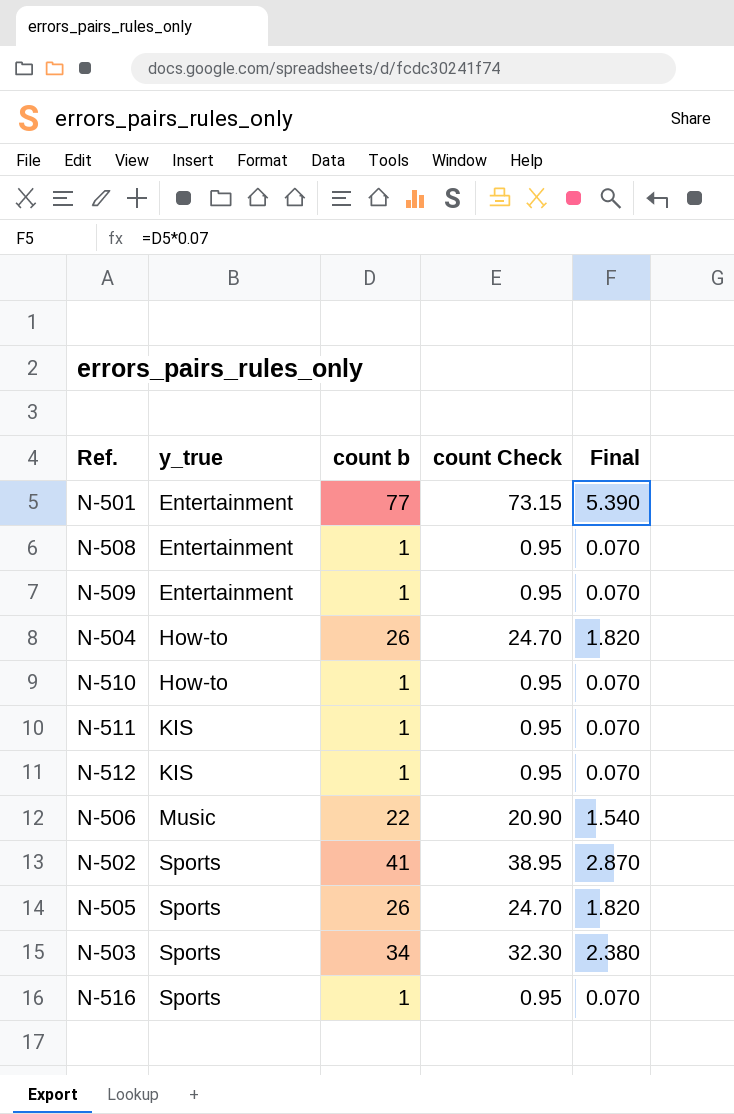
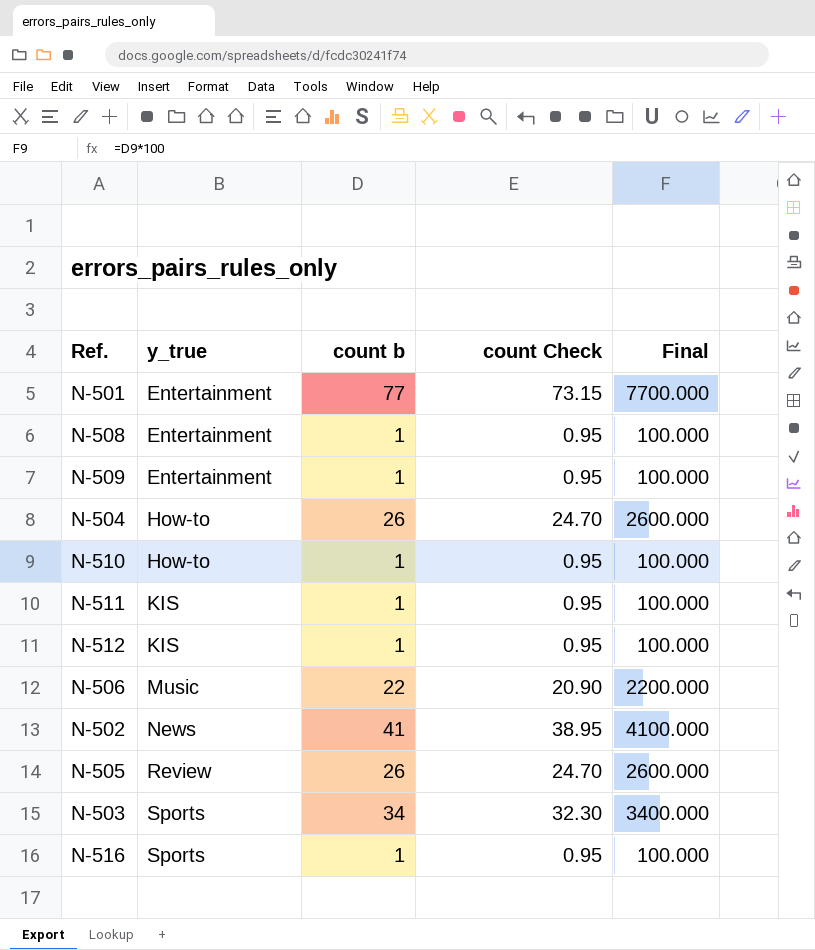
column Final | formula: [count b] * 0.07 -> [count b] * 100
N-502 | y_true: Sports -> News
N-505 | y_true: Sports -> Review

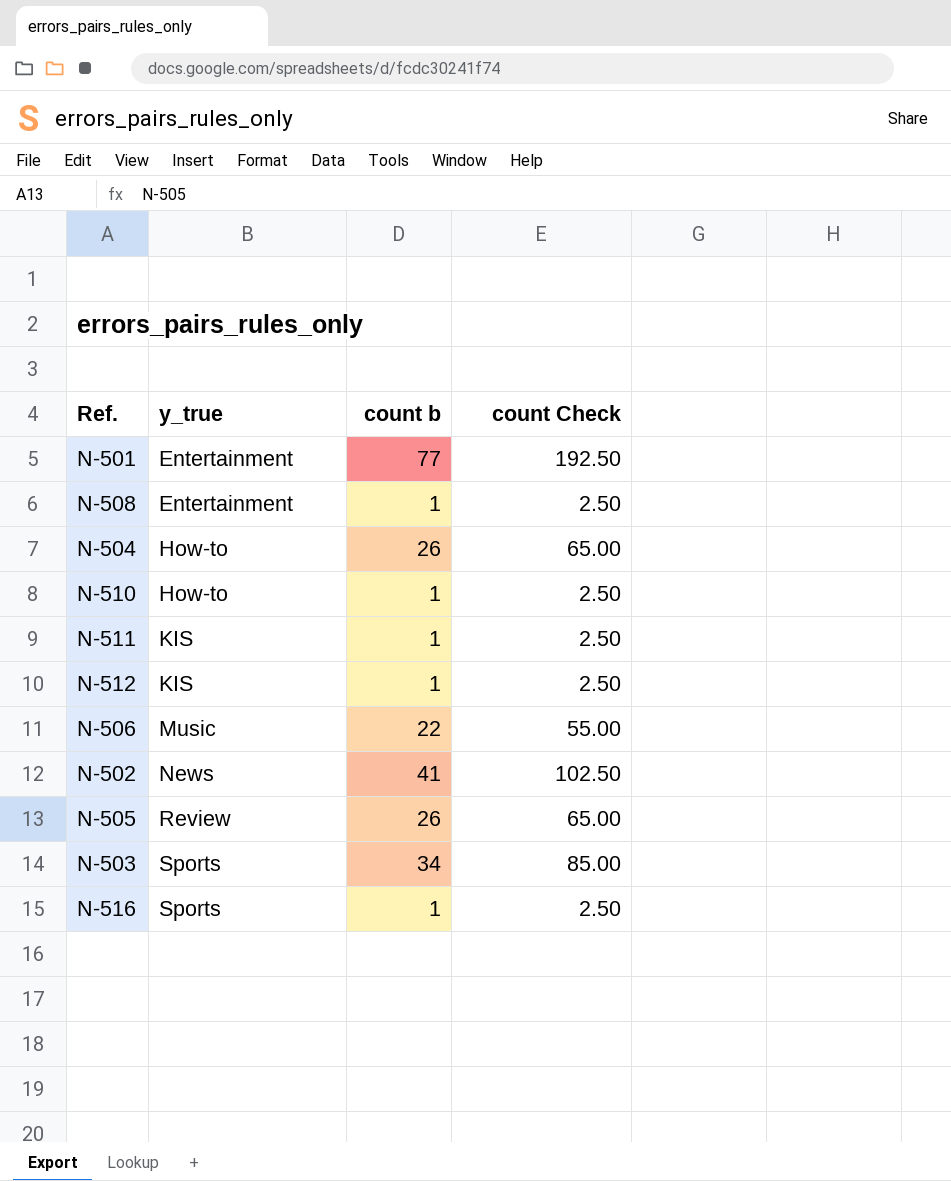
column Final | formula: [count b] * 100 -> none
column count Check | formula: [count b] * 0.95 -> [count b] * 2.5
row N-509: Entertainment | 1 | 0.95 | 100.000 -> none

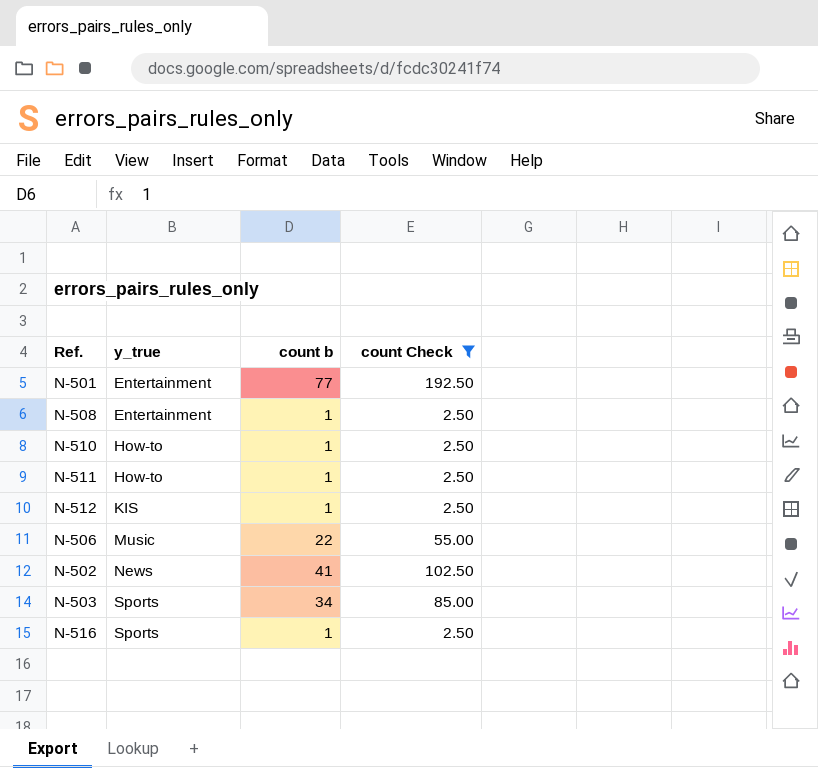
filter: none -> count Check != 65.00
N-511 | y_true: KIS -> How-to

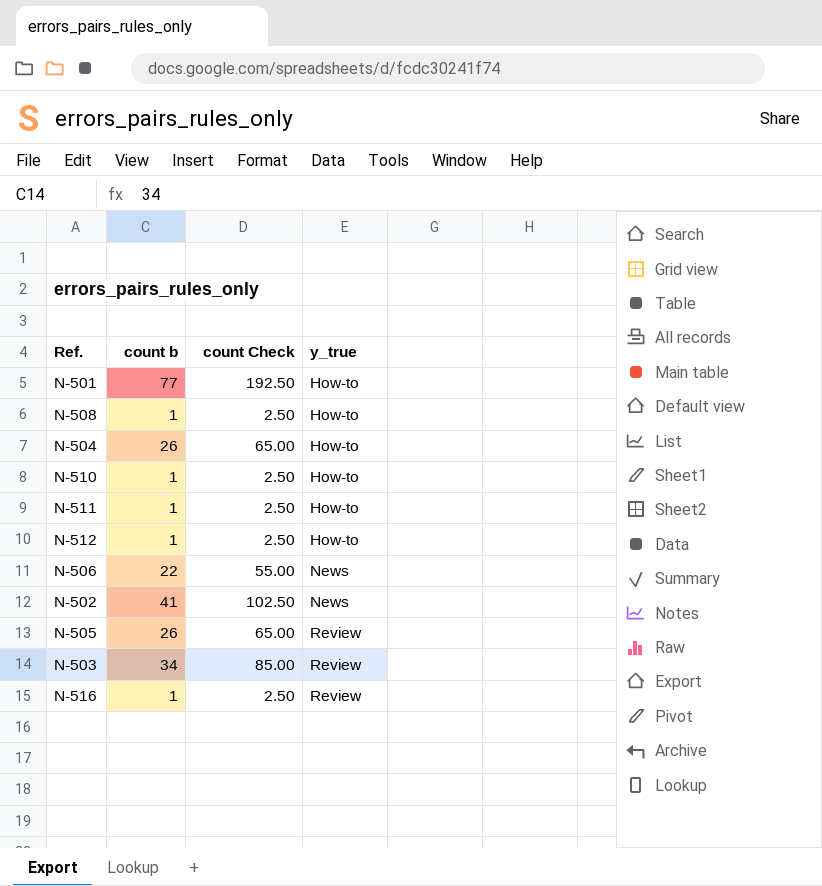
filter: count Check != 65.00 -> none
column y_true | position: 2 -> 4
N-501 | y_true: Entertainment -> How-to
N-508 | y_true: Entertainment -> How-to
N-512 | y_true: KIS -> How-to
N-506 | y_true: Music -> News
N-503 | y_true: Sports -> Review
N-516 | y_true: Sports -> Review

